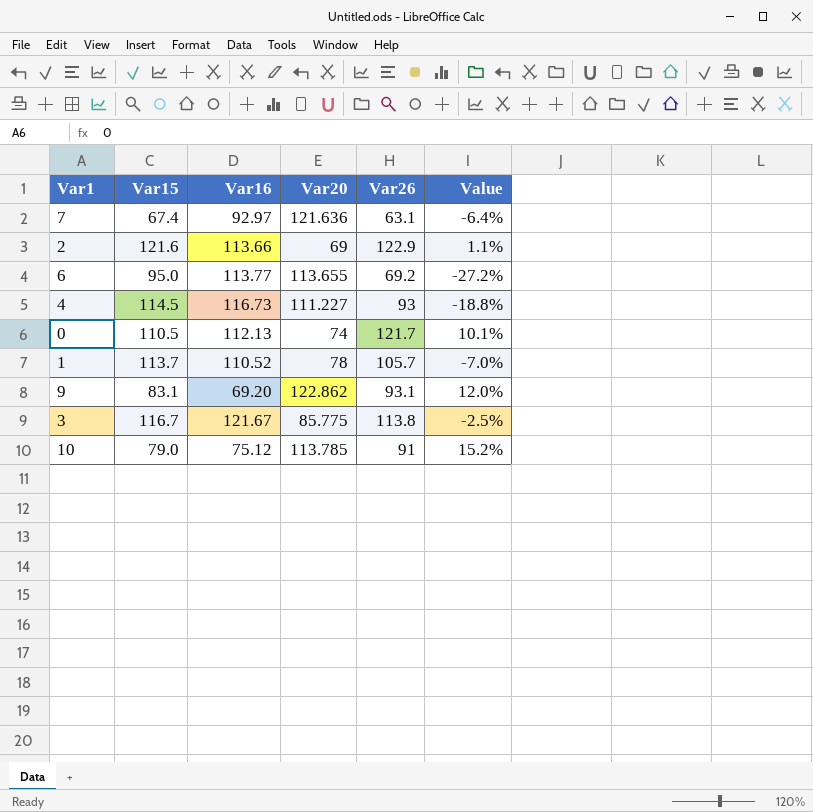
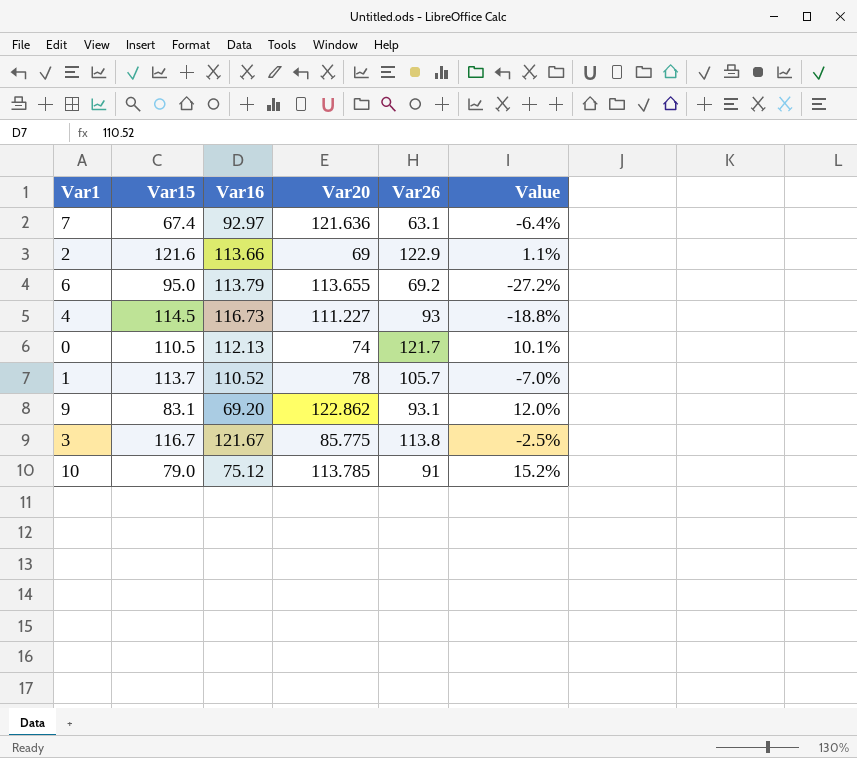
6 | Var16: 113.77 -> 113.79

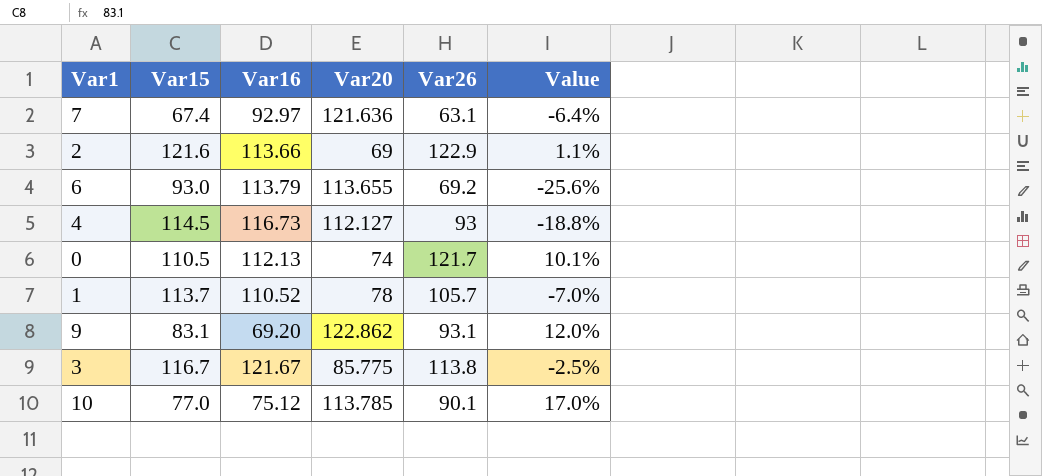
6 | Var15: 95.0 -> 93.0
6 | Value: -27.2% -> -25.6%
4 | Var20: 111.227 -> 112.127
10 | Var15: 79.0 -> 77.0
10 | Var26: 91 -> 90.1
10 | Value: 15.2% -> 17.0%

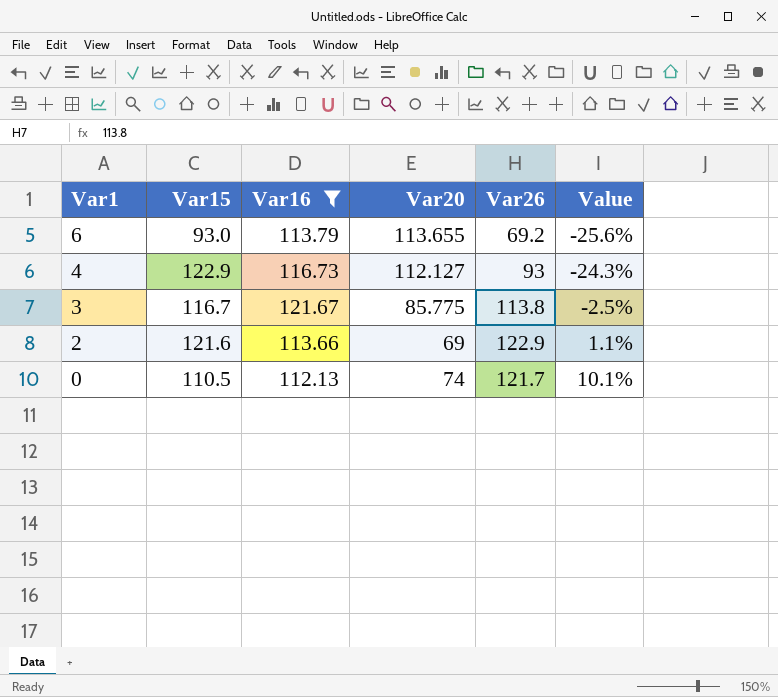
filter: none -> Var16 >= 112.13
row order: none -> Var1 descending
4 | Var15: 114.5 -> 122.9
4 | Value: -18.8% -> -24.3%

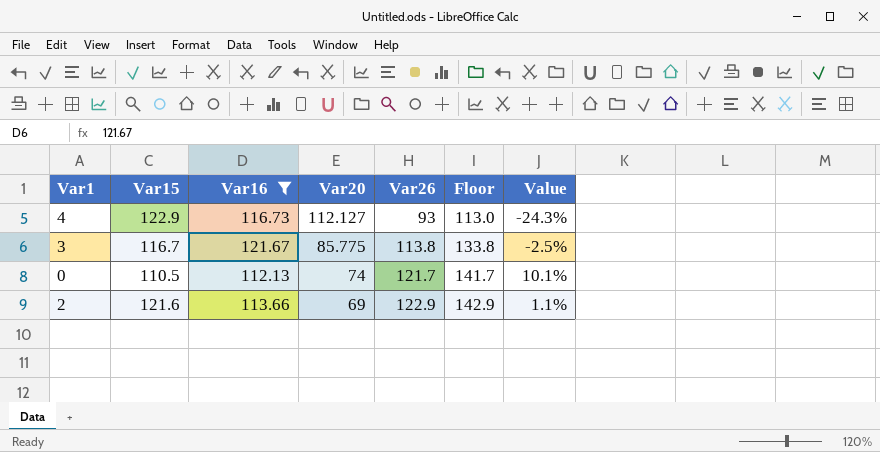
row order: Var1 descending -> Var20 descending
column Floor | formula: none -> [Var26] + 20
row 6: 93.0 | 113.79 | 113.655 | 69.2 | -25.6% -> none

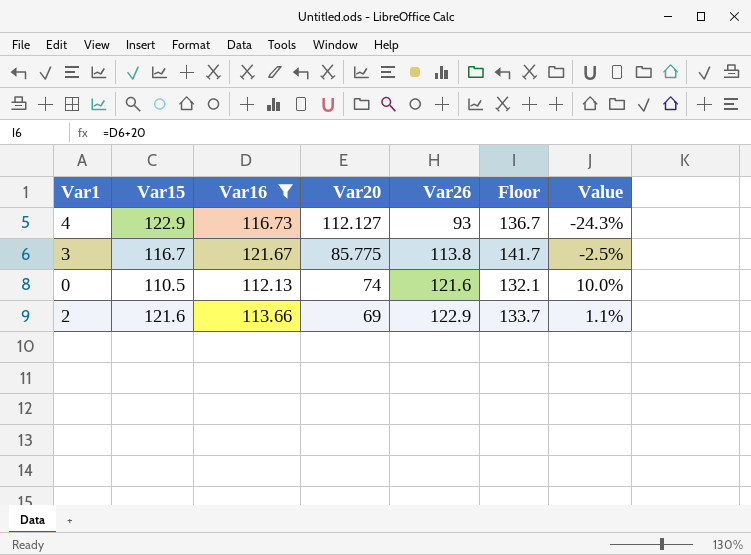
column Floor | formula: [Var26] + 20 -> [Var16] + 20
0 | Var26: 121.7 -> 121.6
0 | Value: 10.1% -> 10.0%

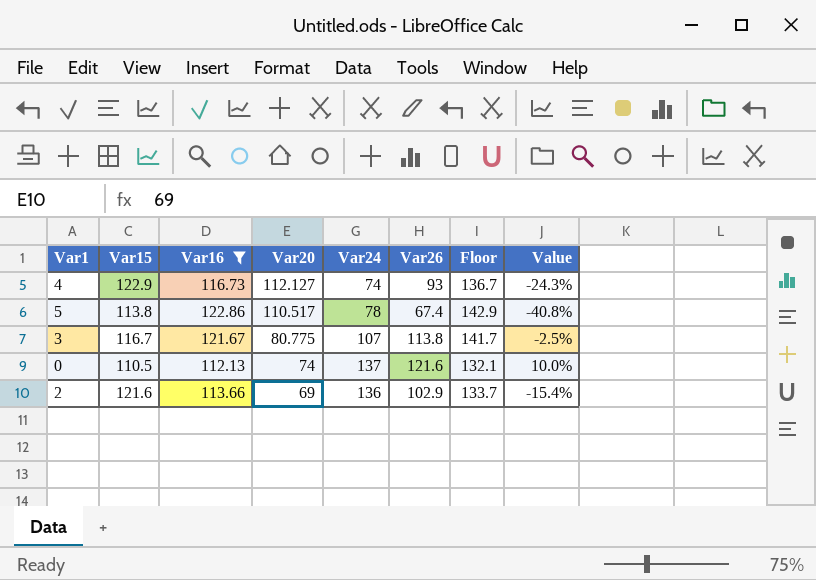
column Var24 | position: none -> 5
row 5: none -> 113.8 | 122.86 | 110.517 | 78 | 67.4 | 142.9 | -40.8%
3 | Var20: 85.775 -> 80.775
2 | Var26: 122.9 -> 102.9
2 | Value: 1.1% -> -15.4%

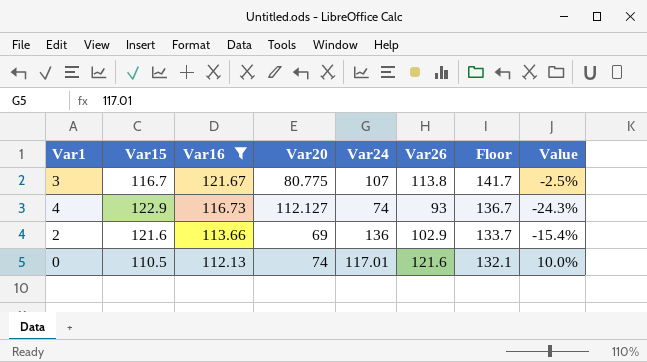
row order: Var20 descending -> Var16 descending
row 5: 113.8 | 122.86 | 110.517 | 78 | 67.4 | 142.9 | -40.8% -> none
0 | Var24: 137 -> 117.01

